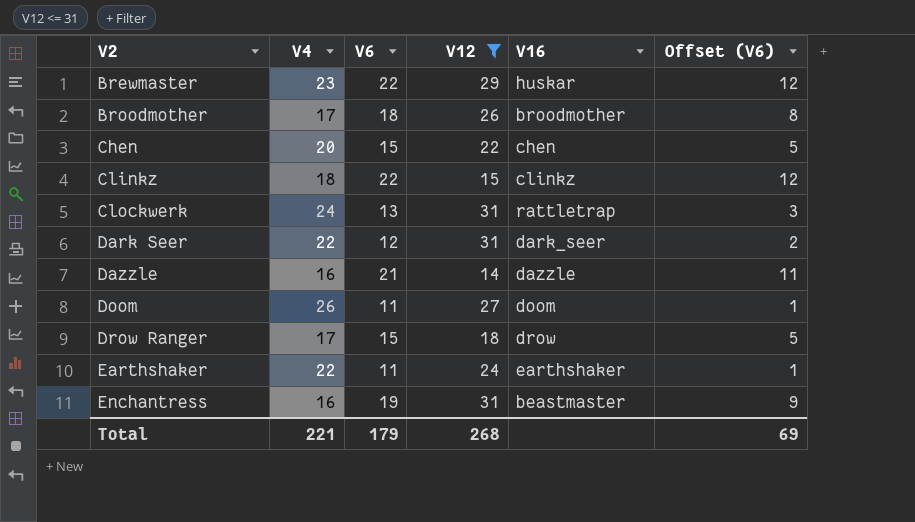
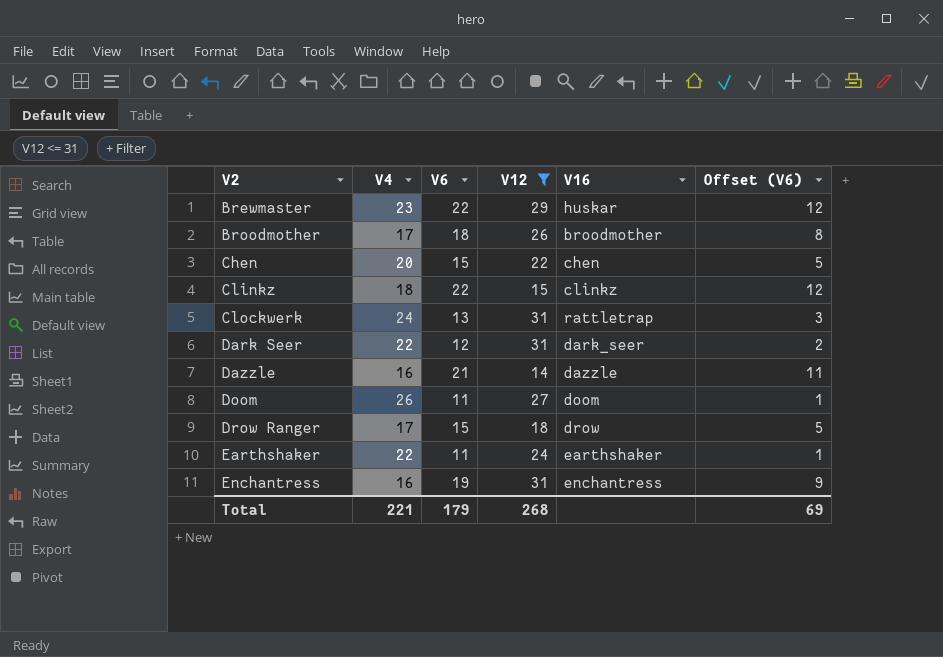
Enchantress | V16: beastmaster -> enchantress

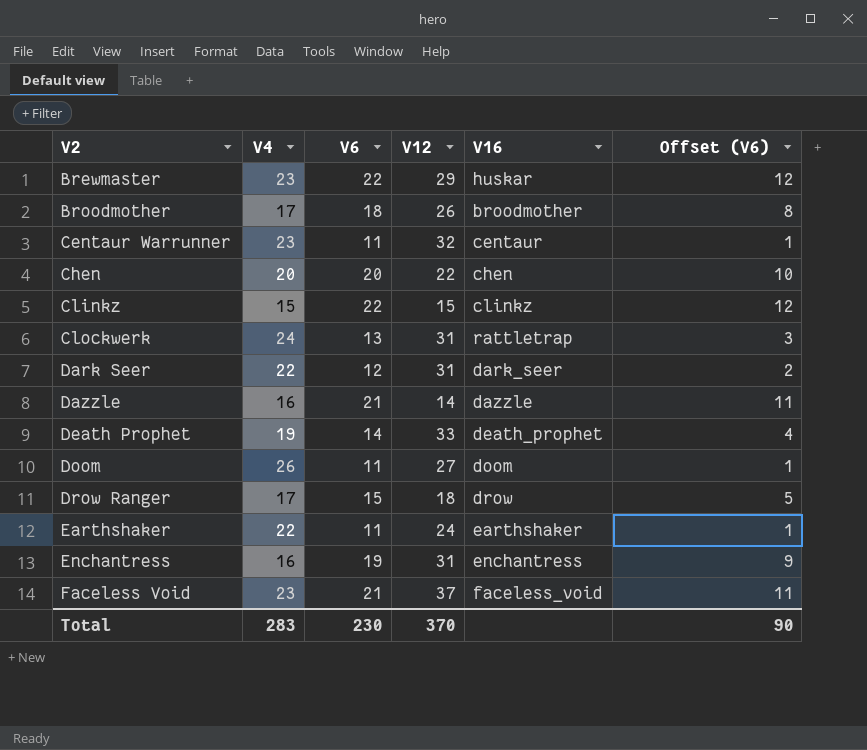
filter: V12 <= 31 -> none
Chen | V6: 15 -> 20
Chen | Offset (V6): 5 -> 10
Clinkz | V4: 18 -> 15
Total | V4: 221 -> 283
Total | V6: 179 -> 230
Total | V12: 268 -> 370
Total | Offset (V6): 69 -> 90

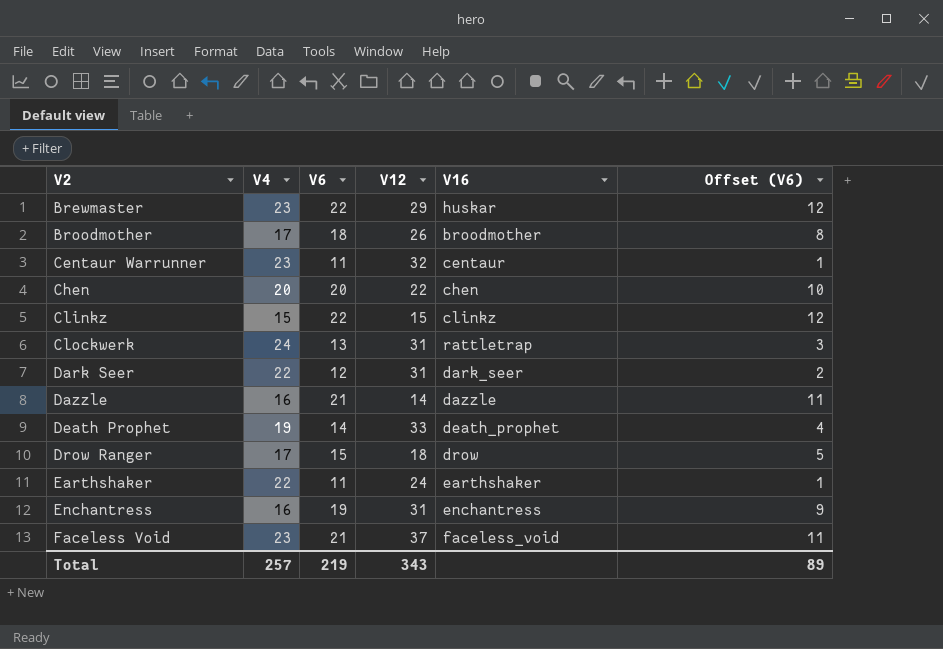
row Doom: 26 | 11 | 27 | doom | 1 -> none
Total | V4: 283 -> 257
Total | V6: 230 -> 219
Total | V12: 370 -> 343
Total | Offset (V6): 90 -> 89

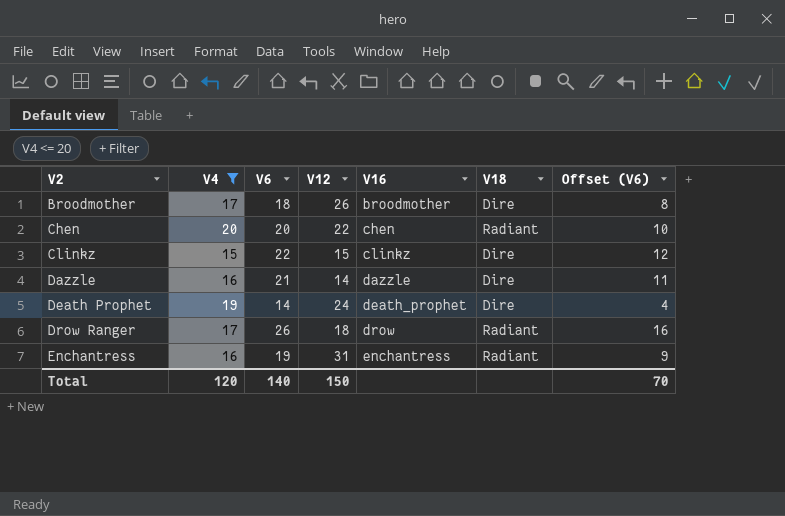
filter: none -> V4 <= 20
column V18 | position: none -> 6
Death Prophet | V12: 33 -> 24
Drow Ranger | V6: 15 -> 26
Drow Ranger | Offset (V6): 5 -> 16
Total | V4: 257 -> 120
Total | V6: 219 -> 140
Total | V12: 343 -> 150
Total | Offset (V6): 89 -> 70

